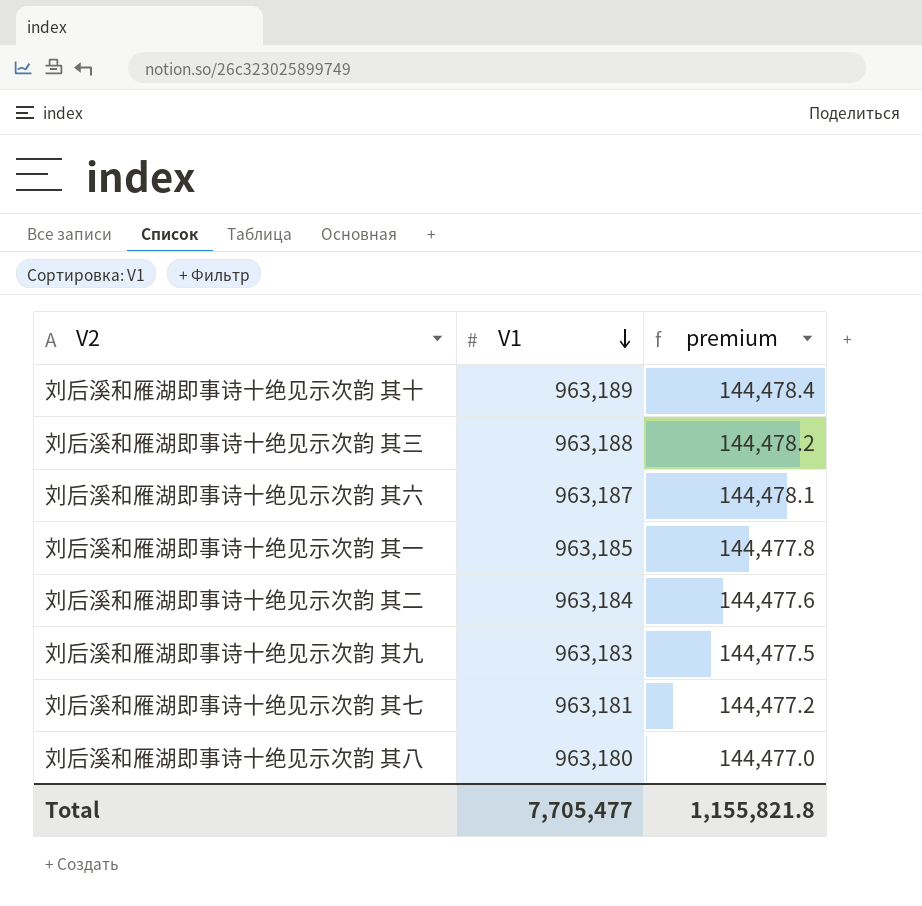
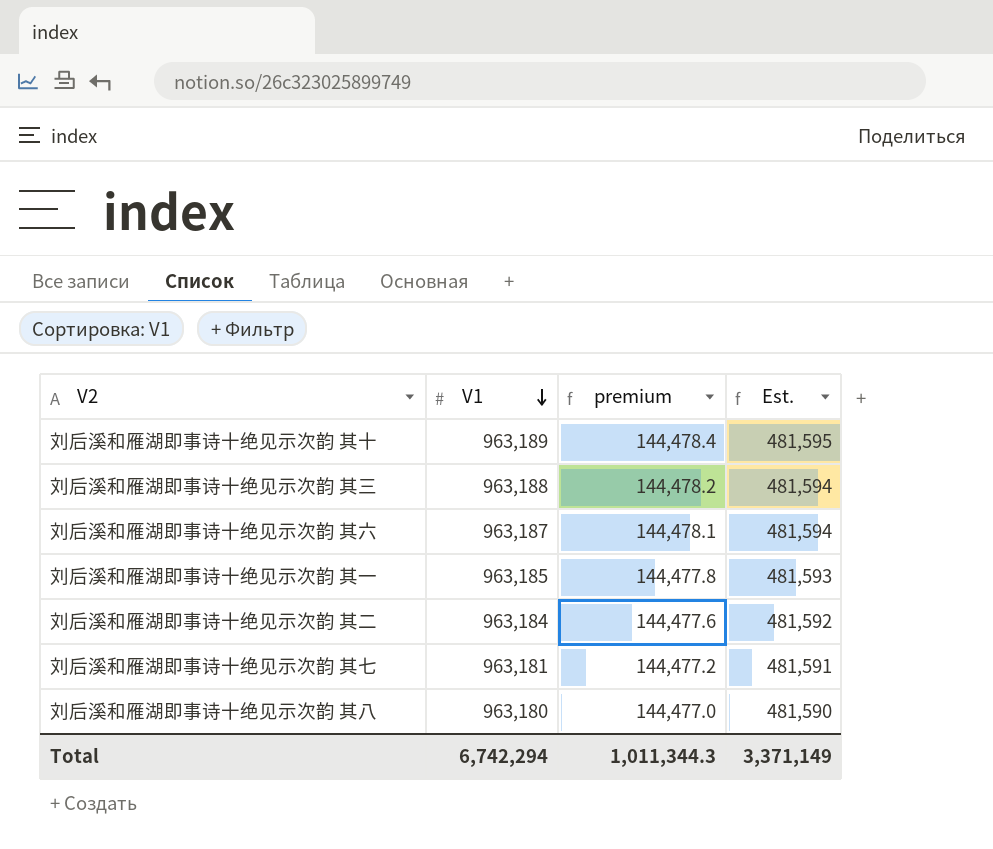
column Est. | formula: none -> [V1] * 0.5
row 刘后溪和雁湖即事诗十绝见示次韵 其九: 963,183 | 144,477.5 -> none
Total | V1: 7,705,477 -> 6,742,294
Total | premium: 1,155,821.8 -> 1,011,344.3

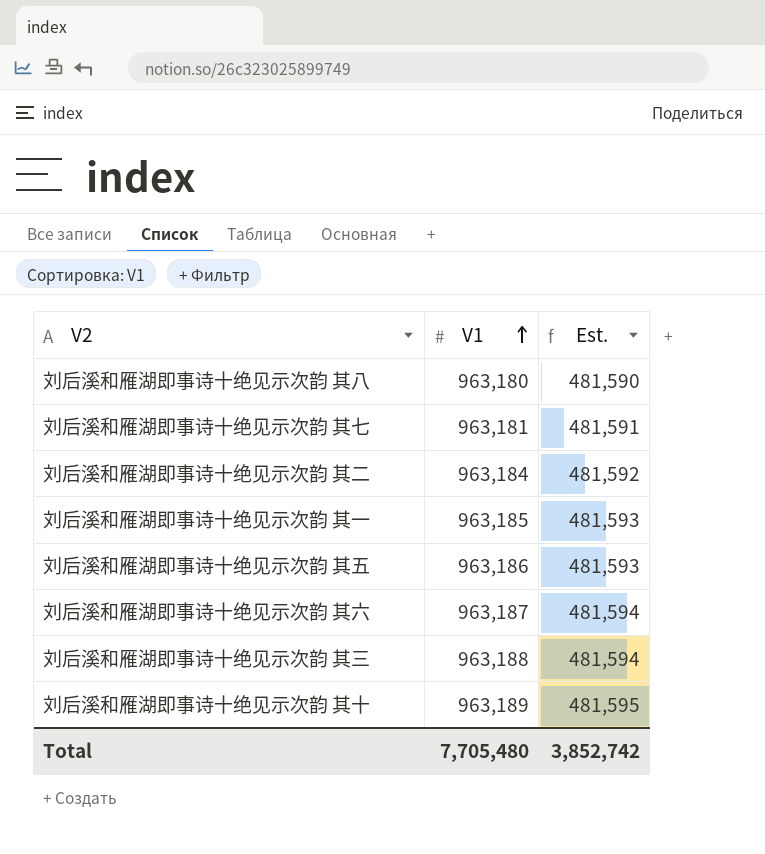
row order: V1 descending -> V1 ascending
column premium | formula: [V1] * 0.15 -> none
row 刘后溪和雁湖即事诗十绝见示次韵 其五: none -> 963,186 | 481,593
Total | V1: 6,742,294 -> 7,705,480
Total | Est.: 3,371,149 -> 3,852,742

